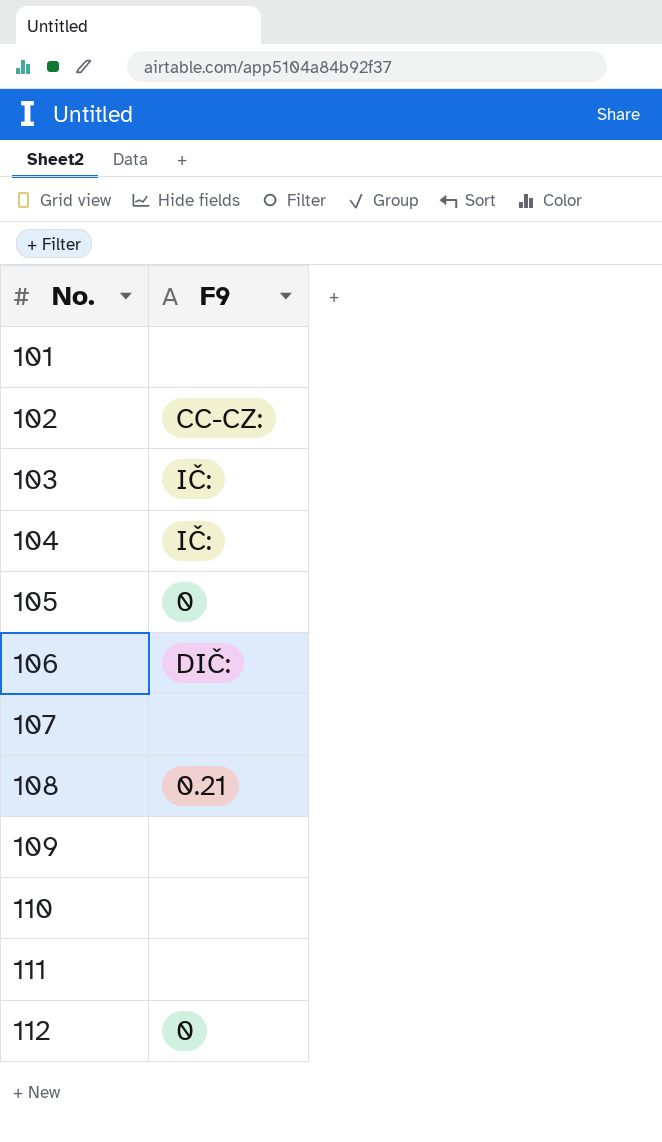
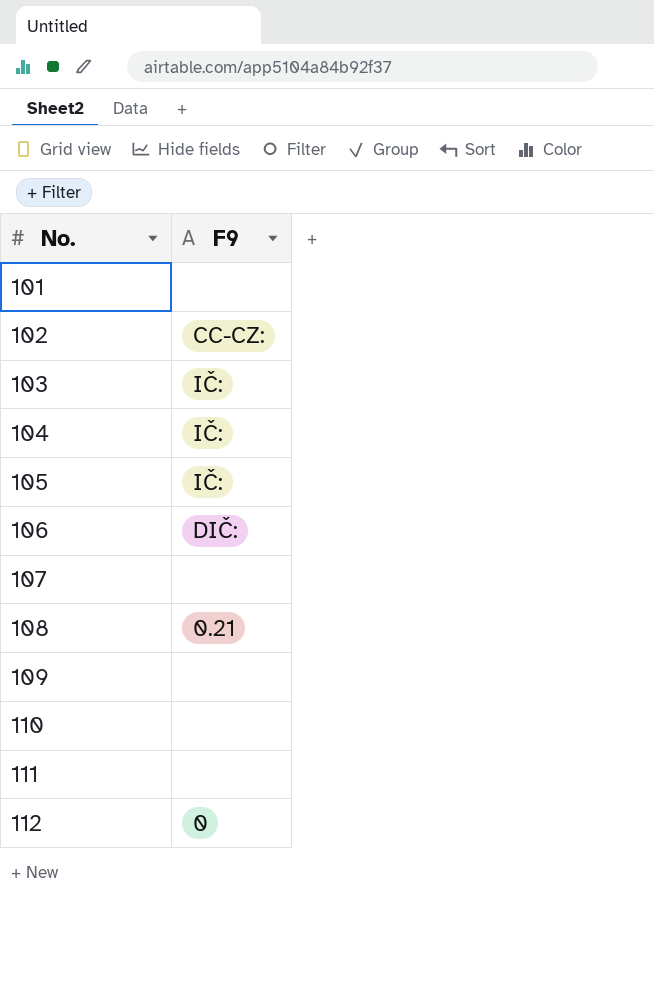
105 | F9: 0 -> IČ:

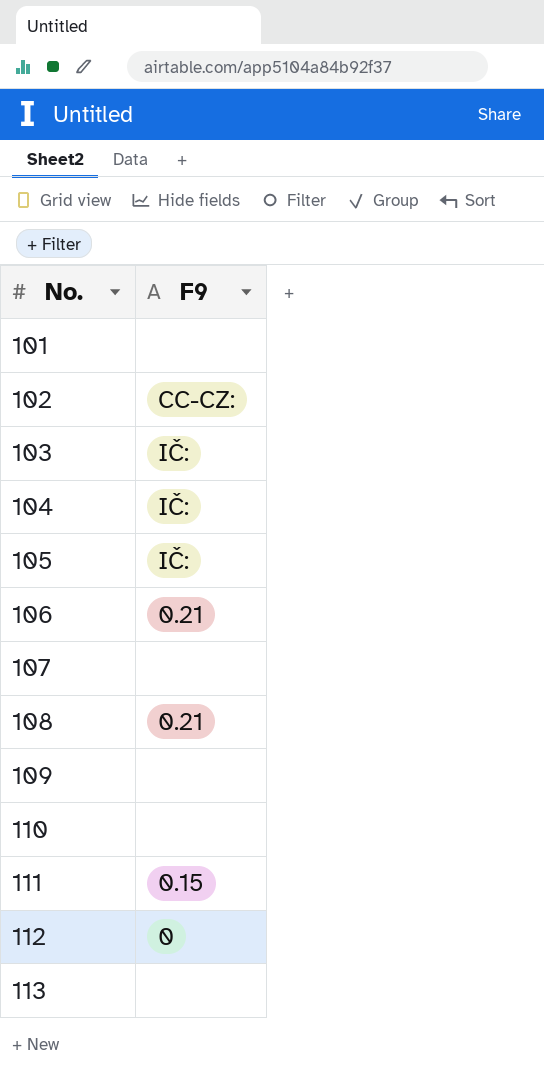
106 | F9: DIČ: -> 0.21
111 | F9: none -> 0.15
row 113: none -> none

